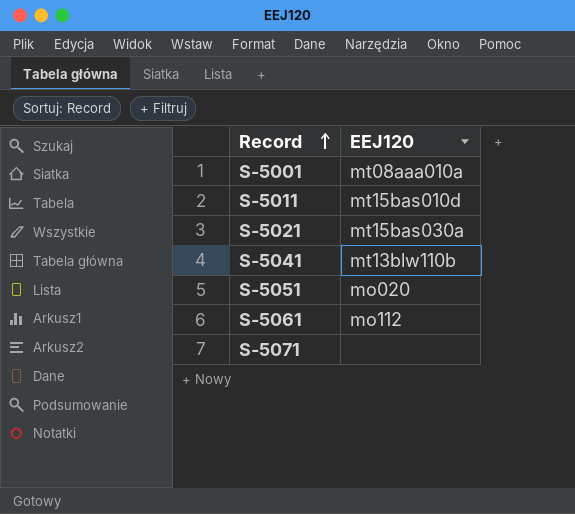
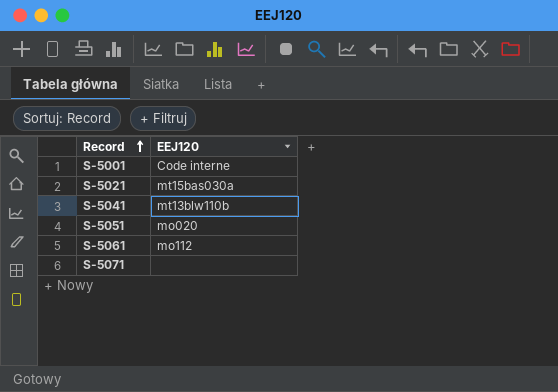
row S-5011: mt15bas010d -> none
S-5001 | EEJ120: mt08aaa010a -> Code interne

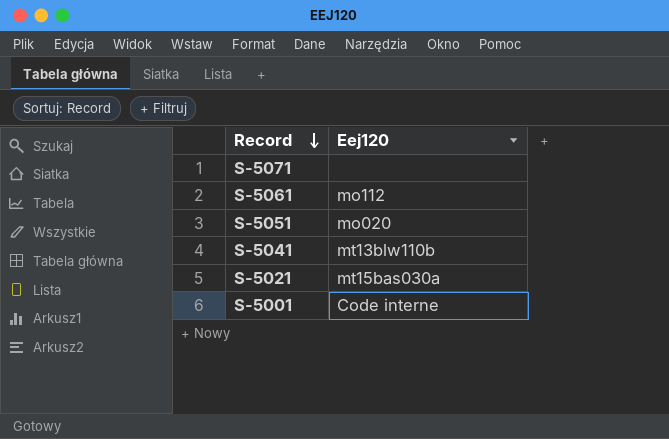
row order: Record ascending -> Record descending
column name: EEJ120 -> Eej120

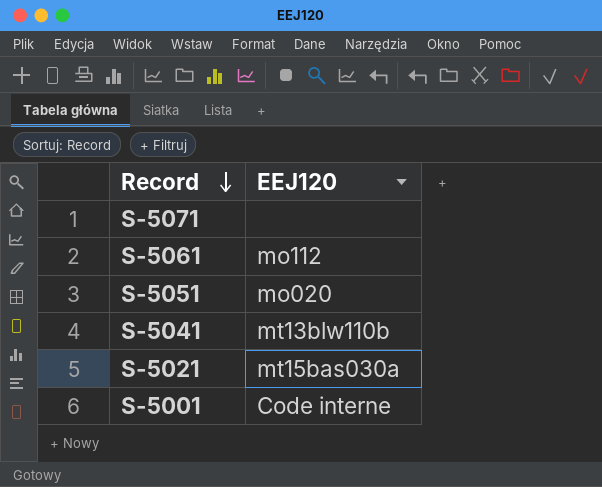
column name: Eej120 -> EEJ120

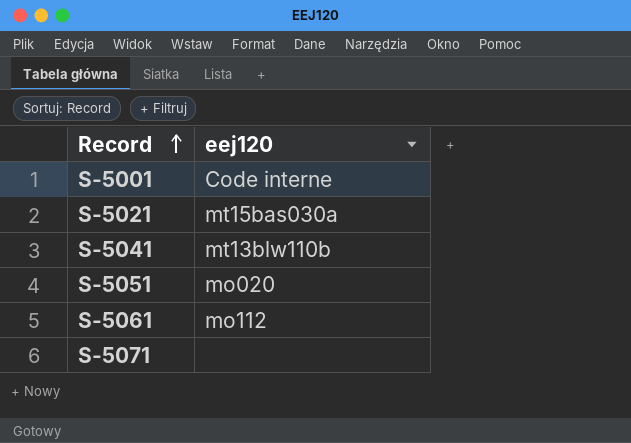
row order: Record descending -> Record ascending
column name: EEJ120 -> eej120

